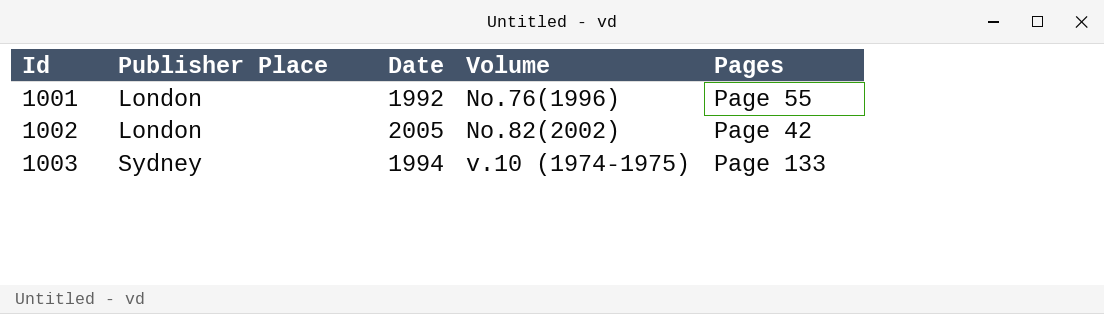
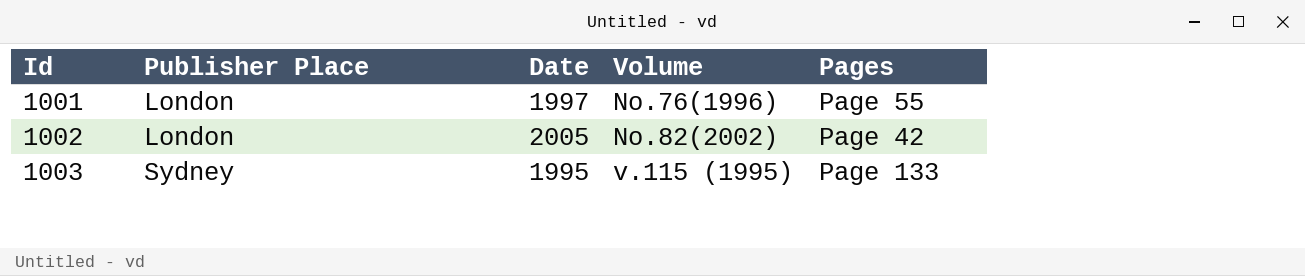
1001 | Date: 1992 -> 1997
1003 | Date: 1994 -> 1995
1003 | Volume: v.10 (1974-1975) -> v.115 (1995)

